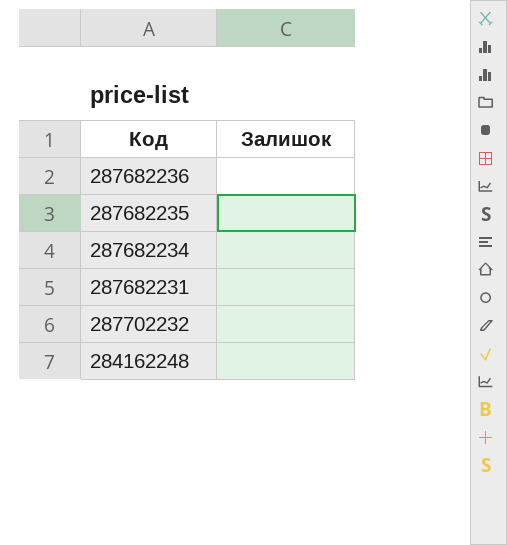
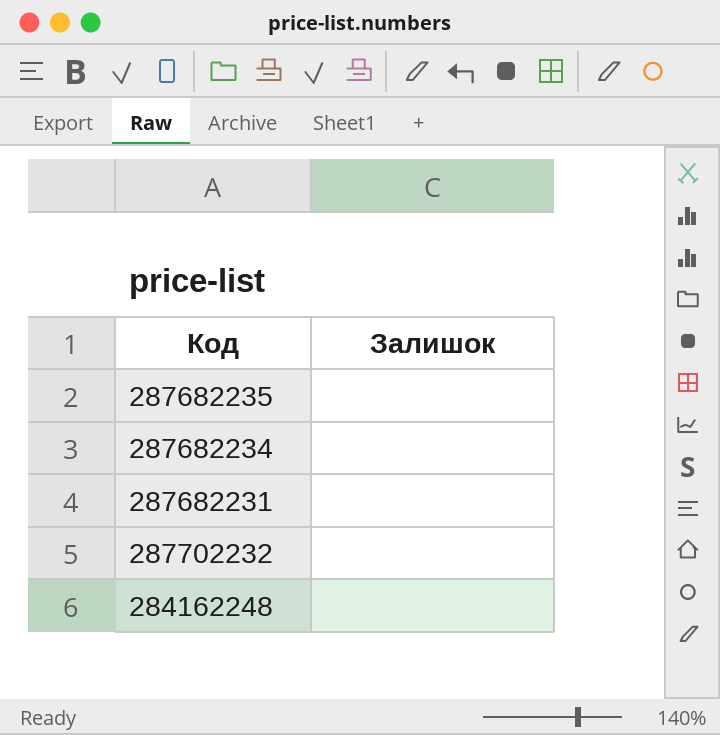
row 287682236: none -> none

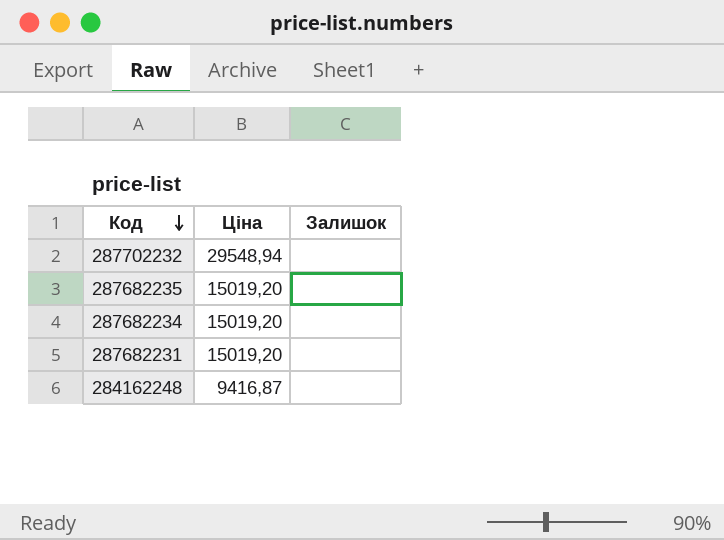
row order: none -> Код descending
column Ціна | position: none -> 2

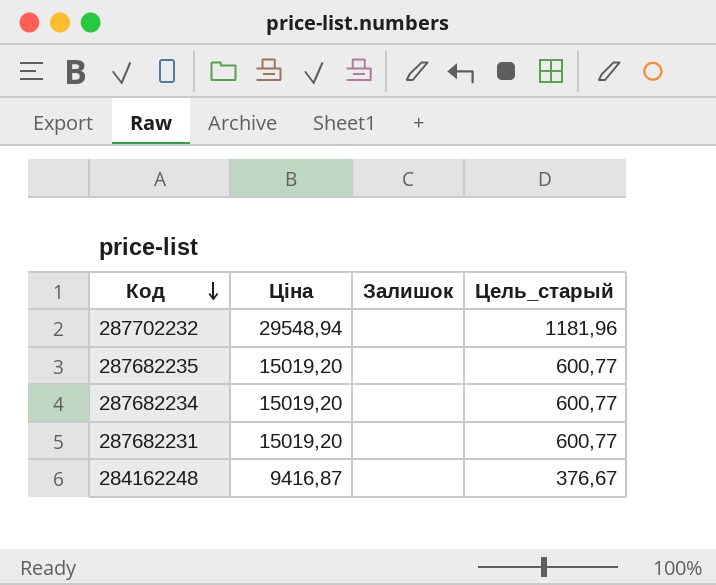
column Цель_старый | formula: none -> [Ціна] * 0,04

